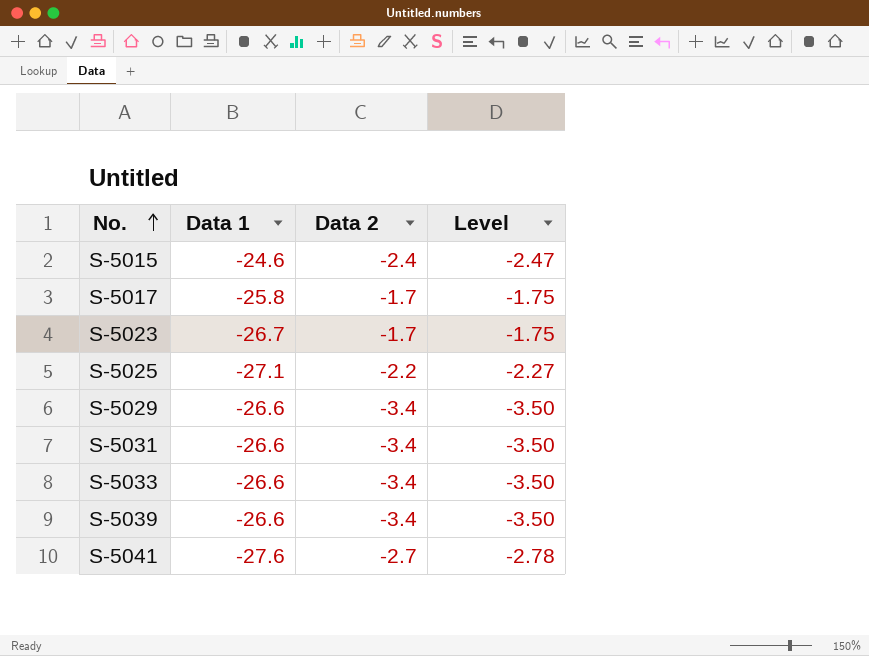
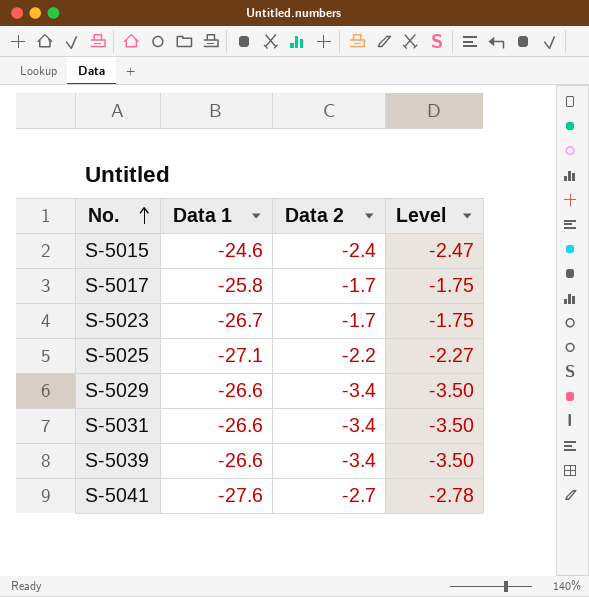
row S-5033: -26.6 | -3.4 | -3.50 -> none

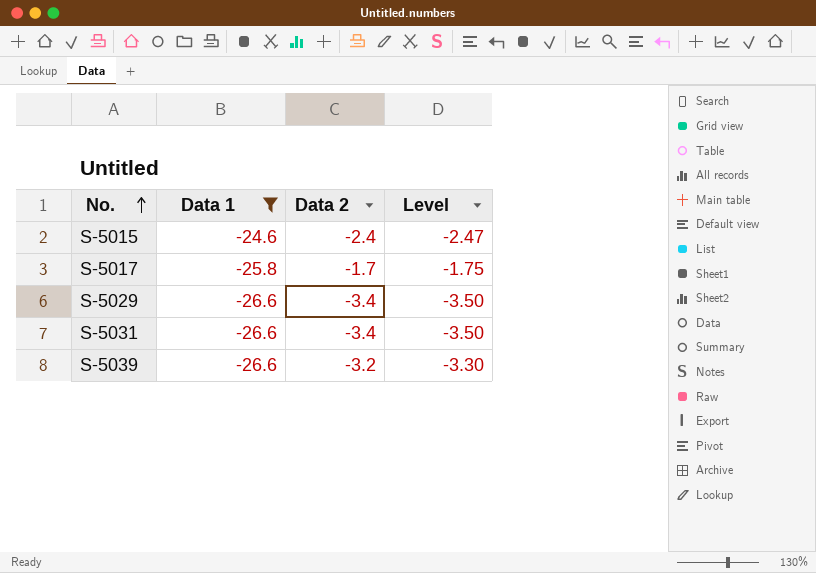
filter: none -> Data 1 >= -26.6
S-5039 | Data 2: -3.4 -> -3.2
S-5039 | Level: -3.50 -> -3.30

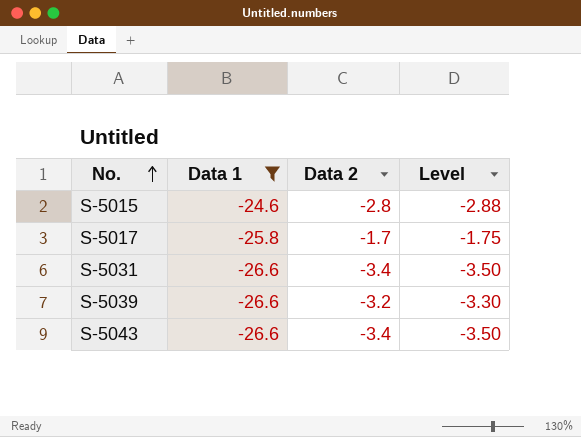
row S-5029: -26.6 | -3.4 | -3.50 -> none
S-5015 | Data 2: -2.4 -> -2.8
S-5015 | Level: -2.47 -> -2.88
row S-5043: none -> -26.6 | -3.4 | -3.50

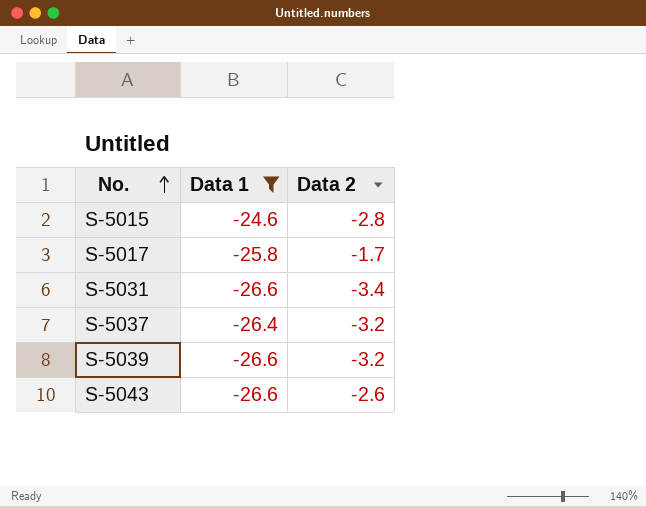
column Level | formula: [Data 2] * 1.03 -> none
row S-5037: none -> -26.4 | -3.2
S-5043 | Data 2: -3.4 -> -2.6

